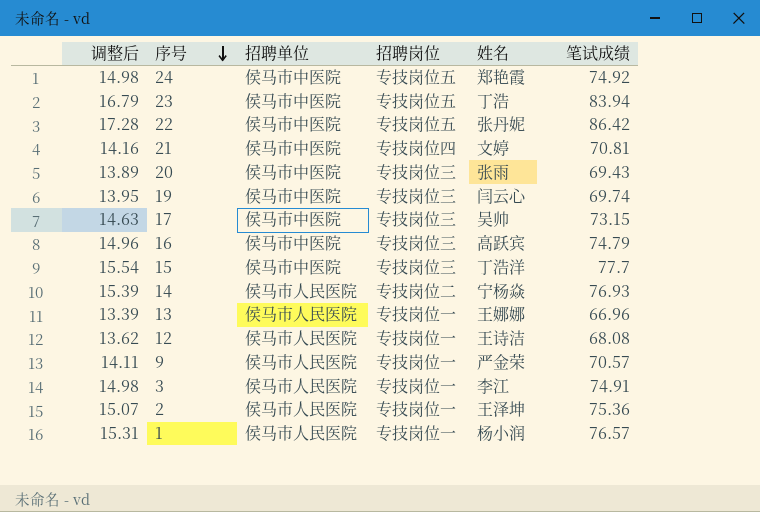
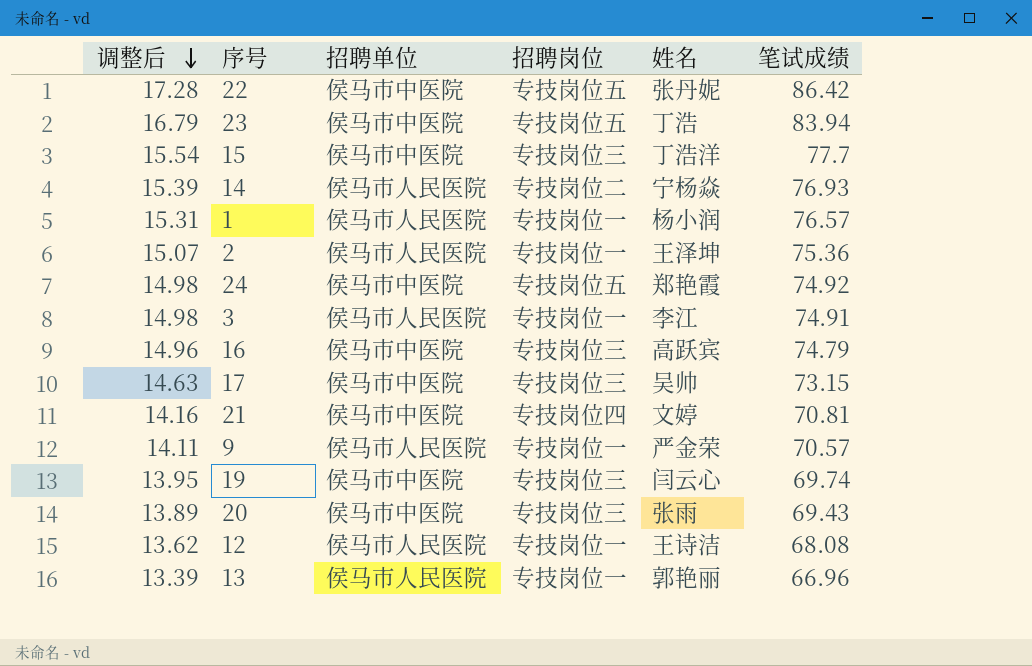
row order: 序号 descending -> 调整后 descending
13 | 姓名: 王娜娜 -> 郭艳丽

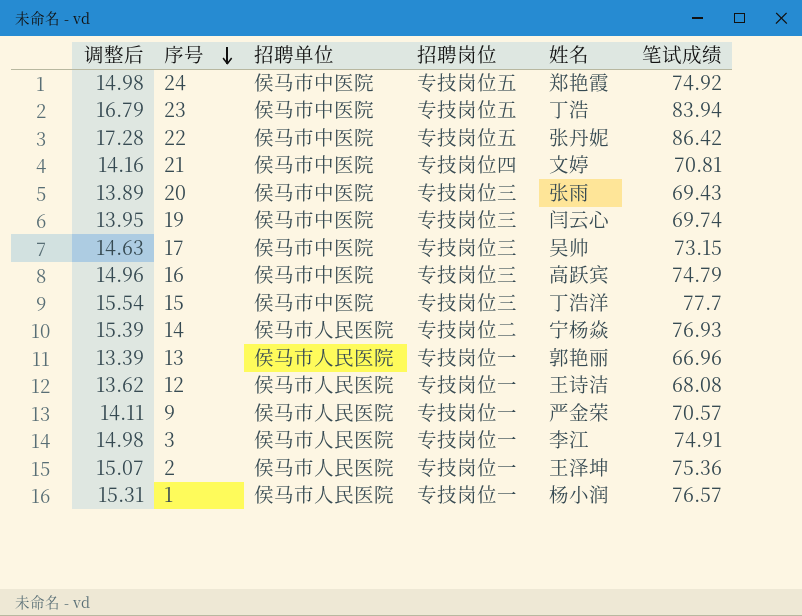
row order: 调整后 descending -> 序号 descending

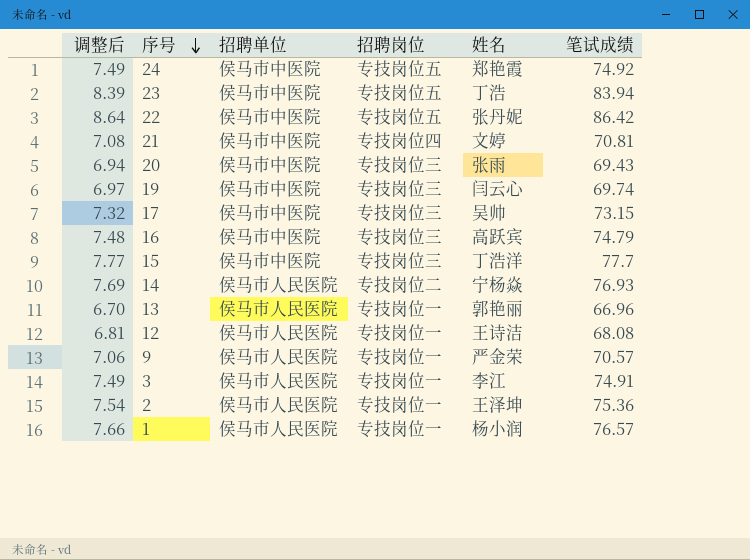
column 调整后 | formula: [笔试成绩] * 0.2 -> [笔试成绩] * 0.1

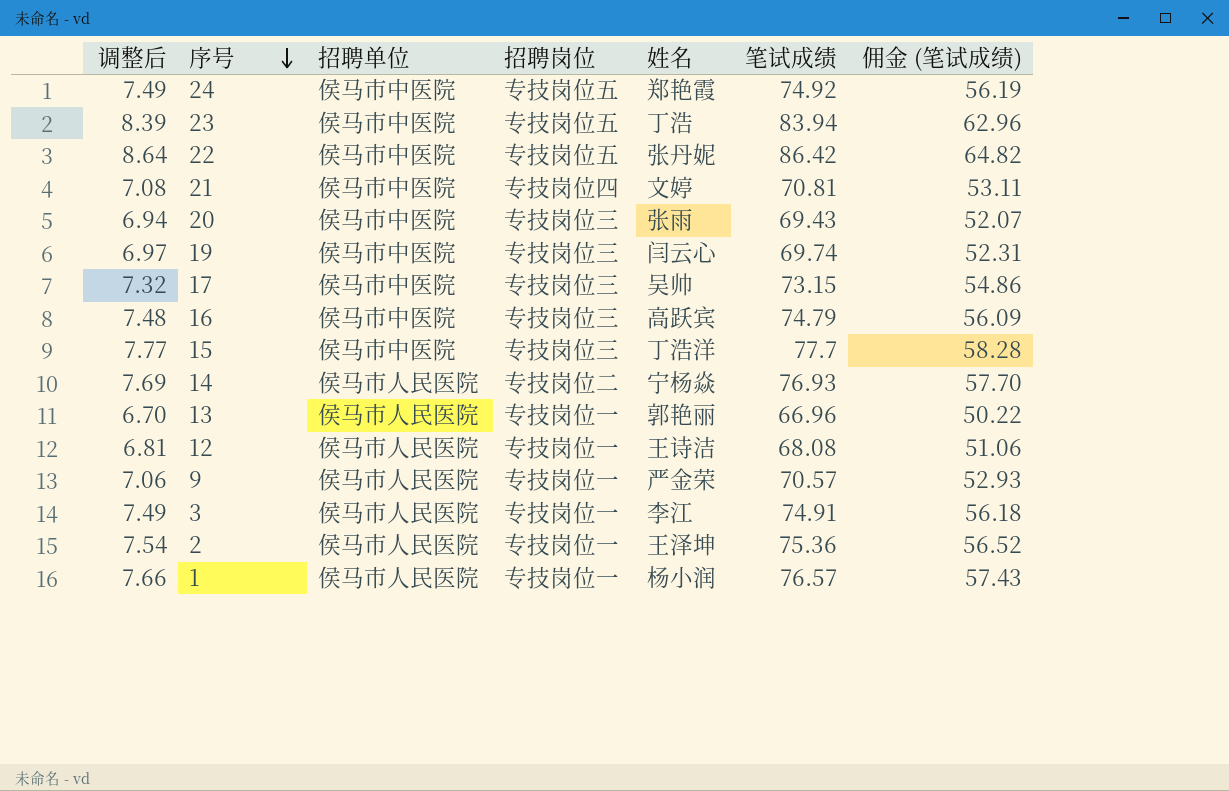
column 佣金 (笔试成绩) | formula: none -> [笔试成绩] * 0.75

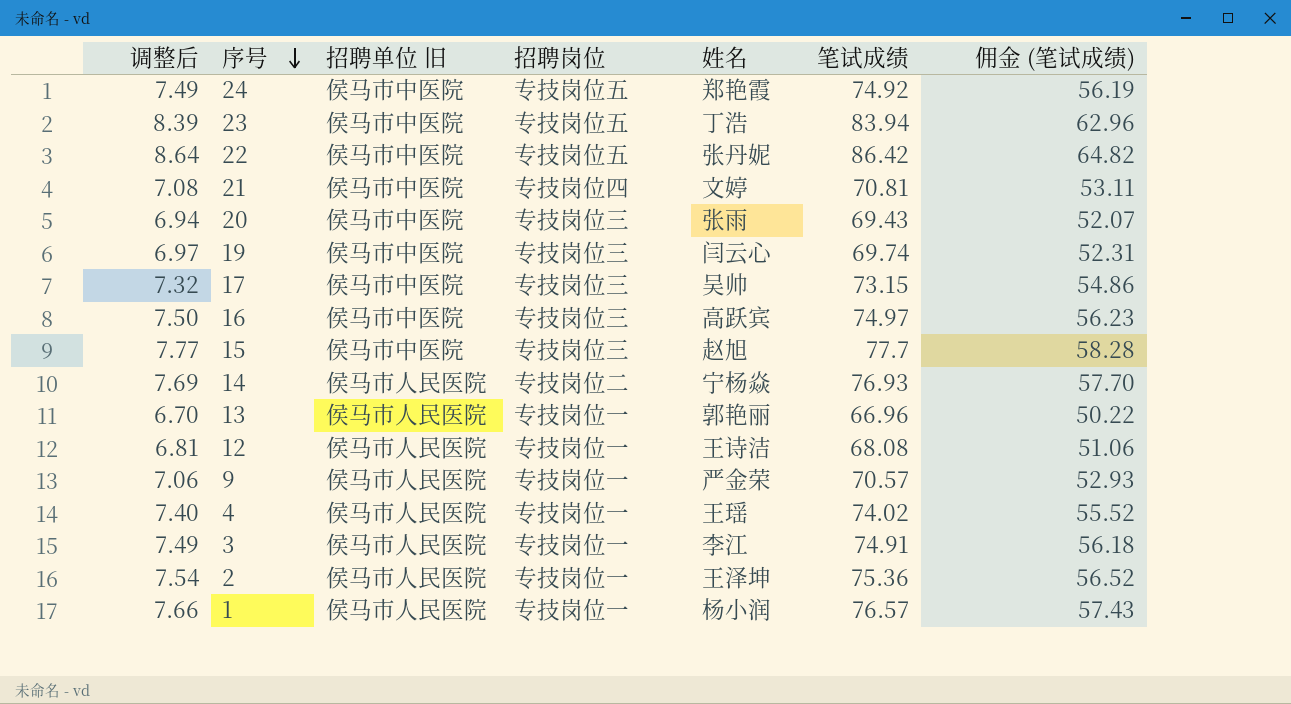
column name: 招聘单位 -> 招聘单位 旧
16 | 调整后: 7.48 -> 7.50
16 | 笔试成绩: 74.79 -> 74.97
16 | 佣金 (笔试成绩): 56.09 -> 56.23
15 | 姓名: 丁浩洋 -> 赵旭
row 4: none -> 7.40 | 侯马市人民医院 | 专技岗位一 | 王瑶 | 74.02 | 55.52

